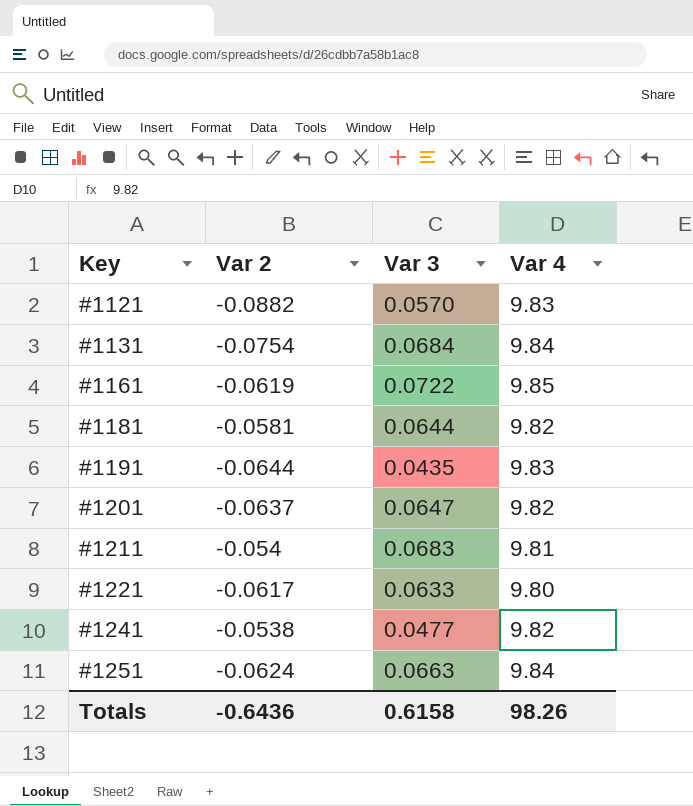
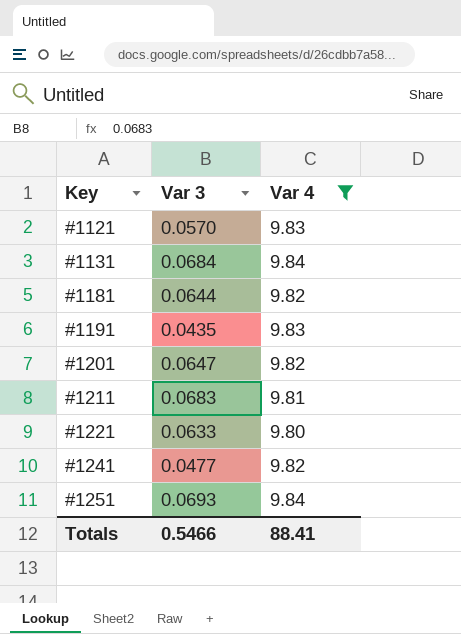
filter: none -> Var 4 != 9.85
column Var 2 | position: 2 -> none
#1251 | Var 3: 0.0663 -> 0.0693
Totals | Var 3: 0.6158 -> 0.5466
Totals | Var 4: 98.26 -> 88.41

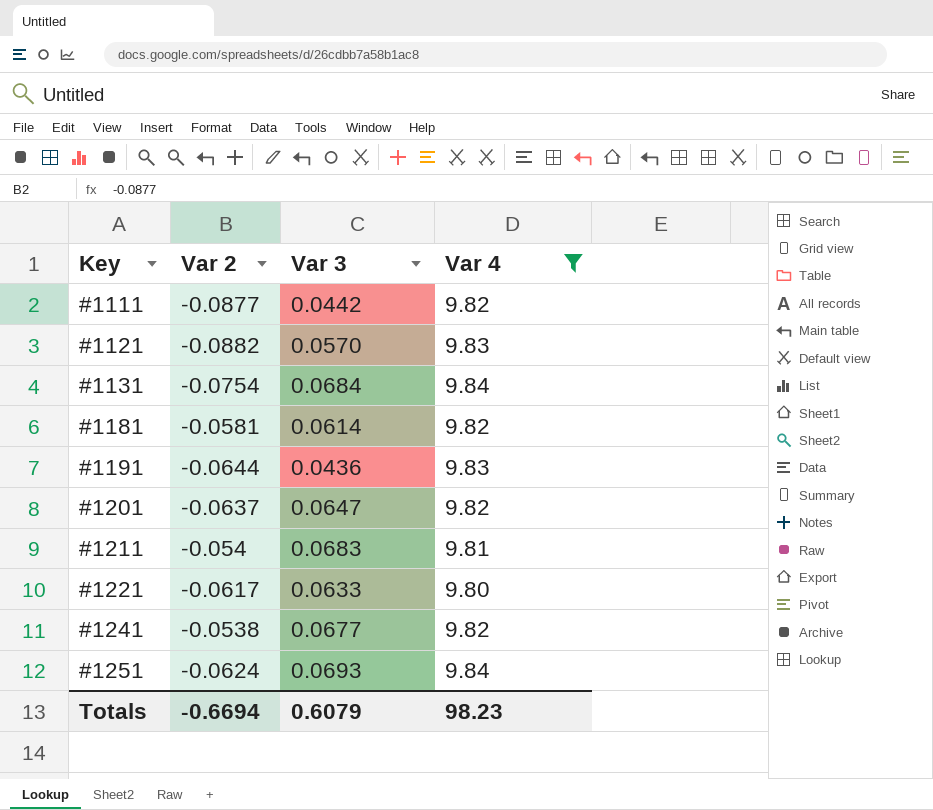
column Var 2 | position: none -> 2
row #1111: none -> -0.0877 | 0.0442 | 9.82
#1181 | Var 3: 0.0644 -> 0.0614
#1191 | Var 3: 0.0435 -> 0.0436
#1241 | Var 3: 0.0477 -> 0.0677
Totals | Var 3: 0.5466 -> 0.6079
Totals | Var 4: 88.41 -> 98.23

